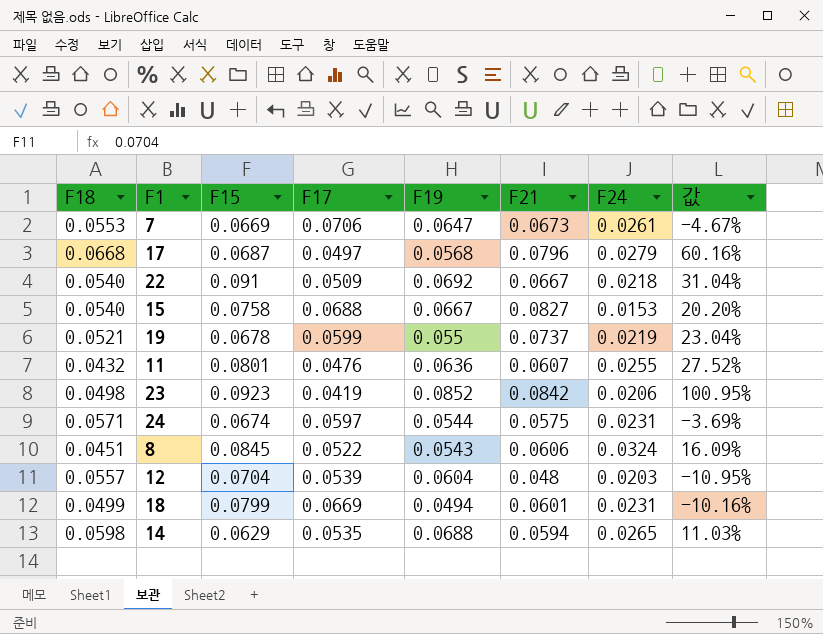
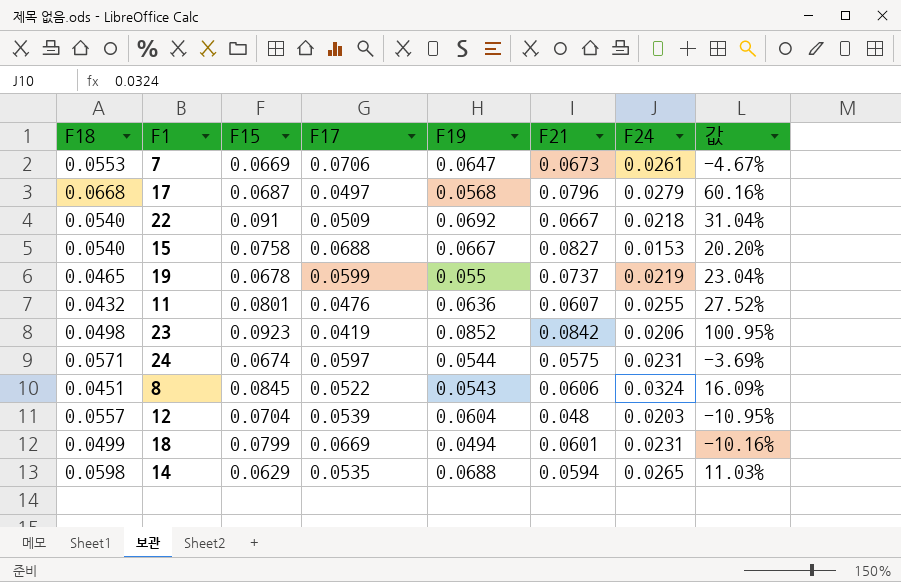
19 | F18: 0.0521 -> 0.0465

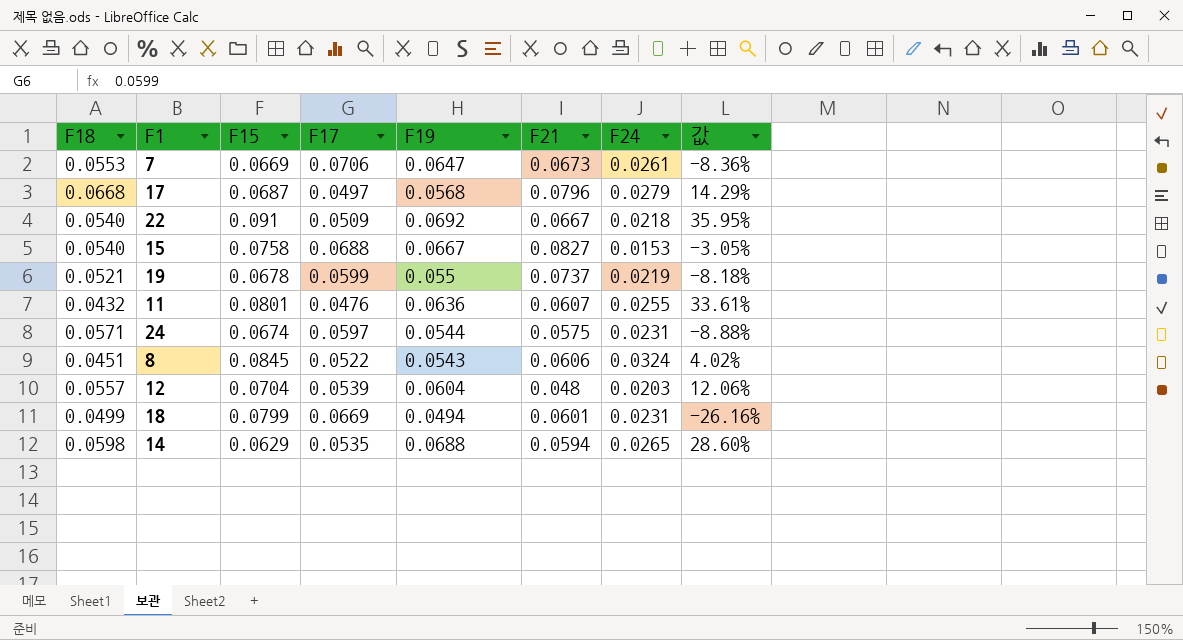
column 값 | formula: ([F21] - [F17]) / [F17] -> ([F19] - [F17]) / [F17]
row 23: 0.0498 | 0.0923 | 0.0419 | 0.0852 | 0.0842 | 0.0206 | 100.95% -> none
19 | F18: 0.0465 -> 0.0521

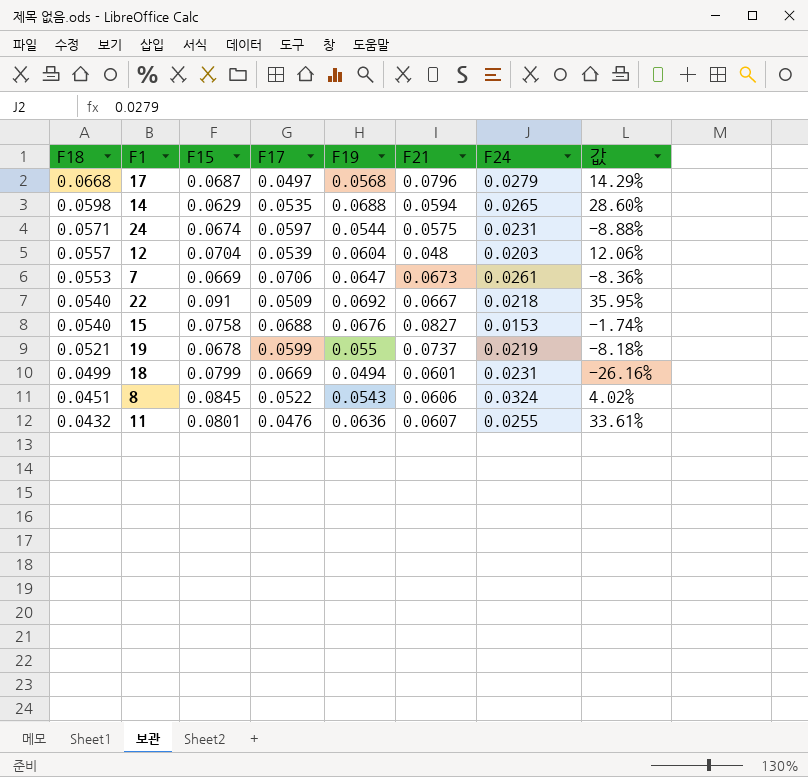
row order: none -> F18 descending
15 | F19: 0.0667 -> 0.0676
15 | 값: -3.05% -> -1.74%

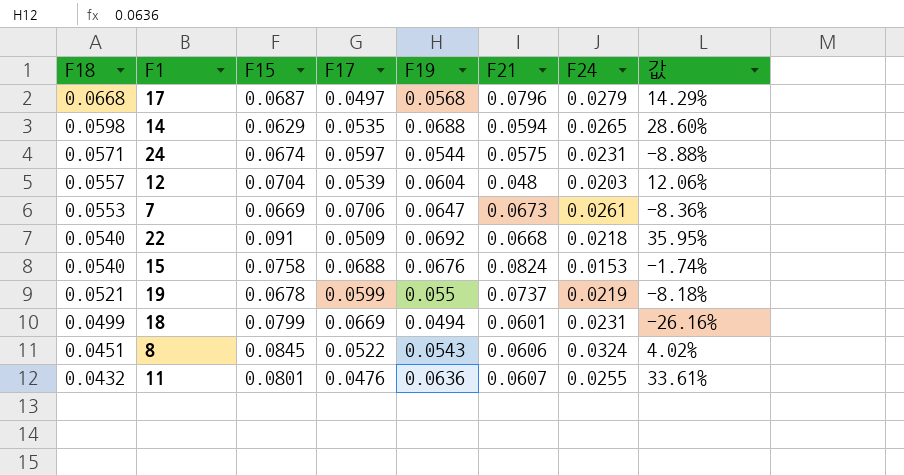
22 | F21: 0.0667 -> 0.0668
15 | F21: 0.0827 -> 0.0824

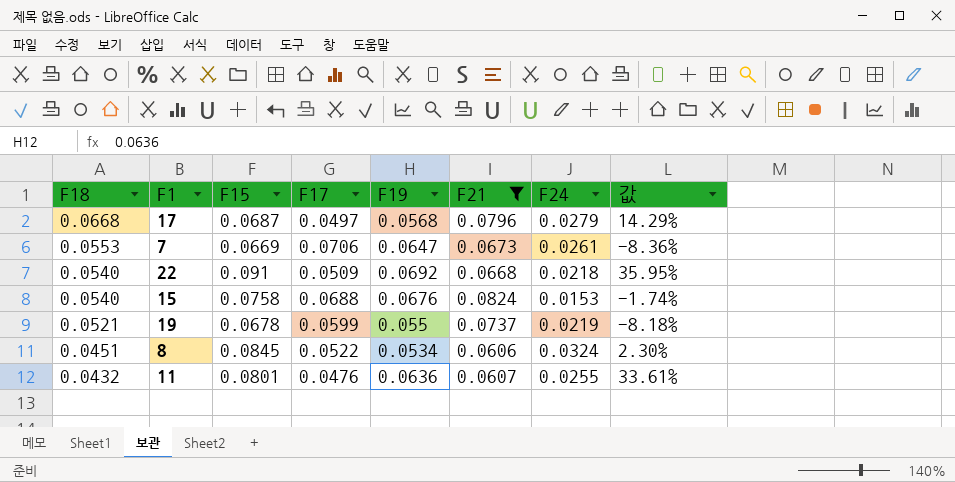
filter: none -> F21 >= 0.0606
8 | F19: 0.0543 -> 0.0534
8 | 값: 4.02% -> 2.30%

